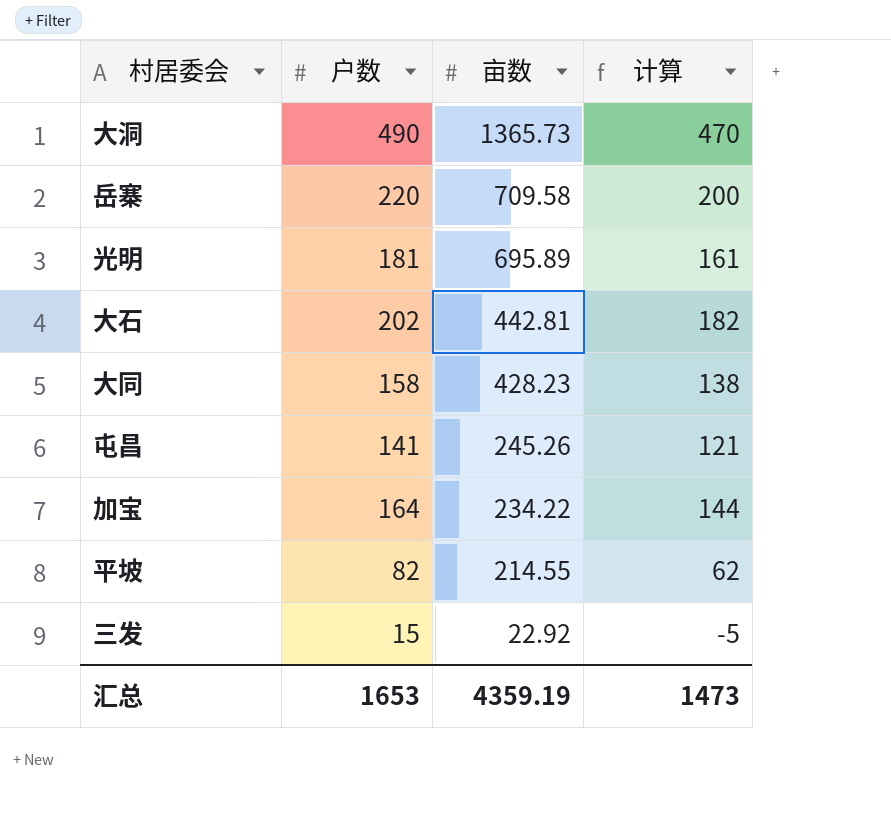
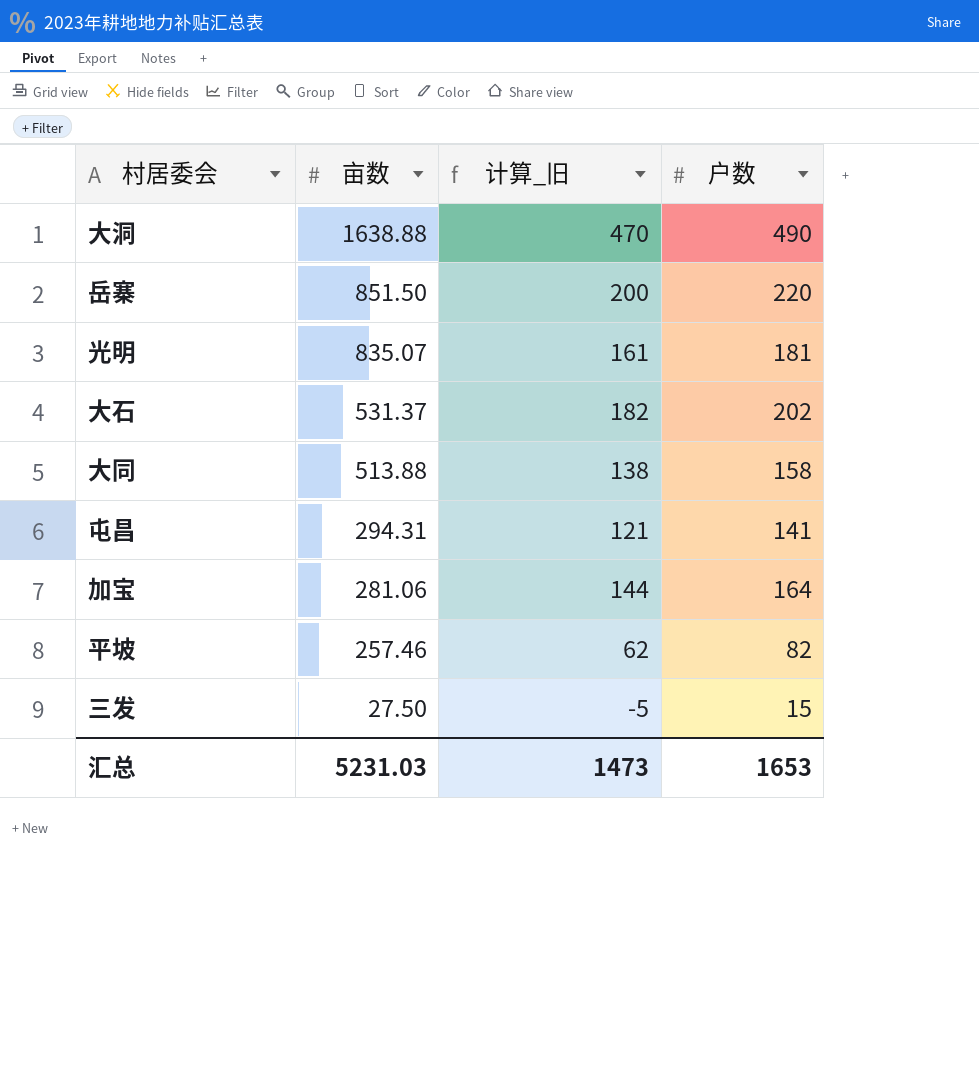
column name: 计算 -> 计算_旧
column 户数 | position: 2 -> 4
大洞 | 亩数: 1365.73 -> 1638.88
岳寨 | 亩数: 709.58 -> 851.50
光明 | 亩数: 695.89 -> 835.07
大石 | 亩数: 442.81 -> 531.37
大同 | 亩数: 428.23 -> 513.88
屯昌 | 亩数: 245.26 -> 294.31
加宝 | 亩数: 234.22 -> 281.06
平坡 | 亩数: 214.55 -> 257.46
三发 | 亩数: 22.92 -> 27.50
汇总 | 亩数: 4359.19 -> 5231.03

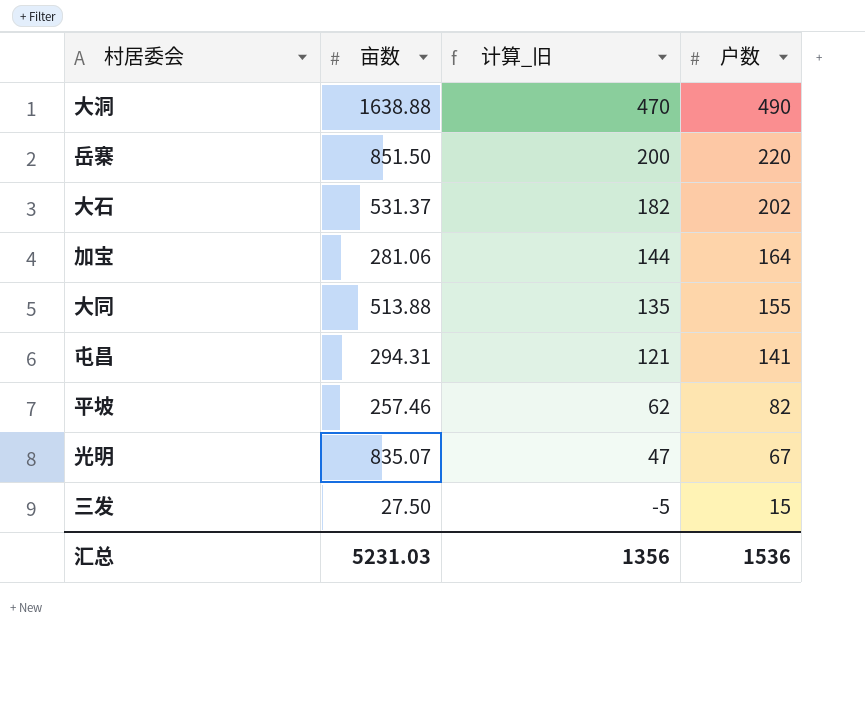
row order: 亩数 descending -> 计算_旧 descending
大同 | 计算_旧: 138 -> 135
大同 | 户数: 158 -> 155
光明 | 计算_旧: 161 -> 47
光明 | 户数: 181 -> 67
汇总 | 计算_旧: 1473 -> 1356
汇总 | 户数: 1653 -> 1536

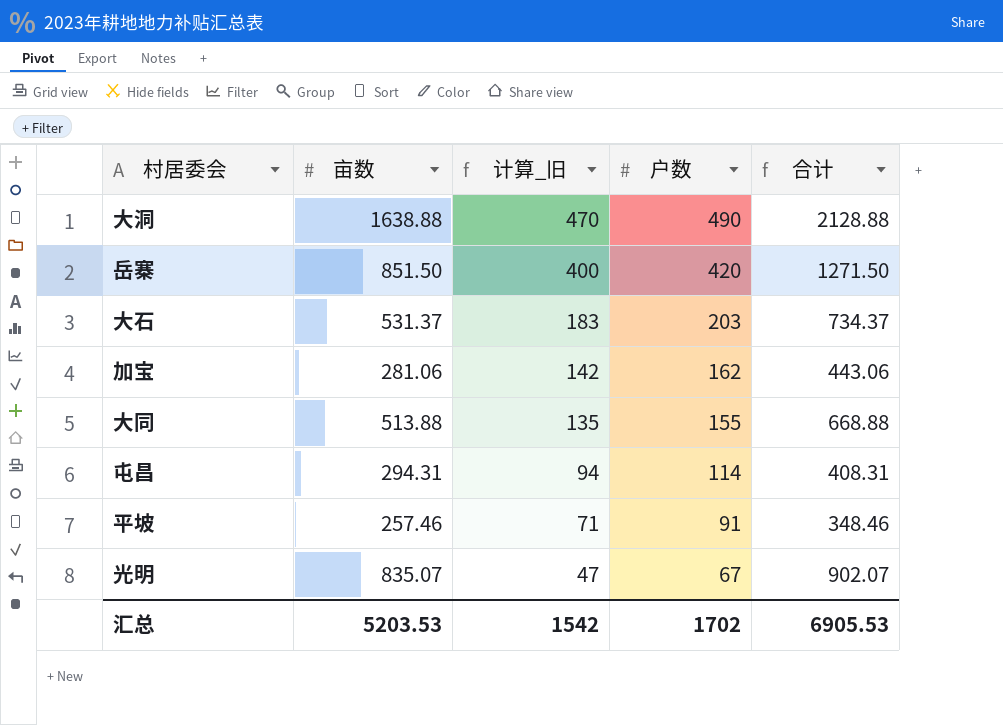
column 合计 | formula: none -> [亩数] + [户数]
row 三发: 27.50 | -5 | 15 -> none
岳寨 | 计算_旧: 200 -> 400
岳寨 | 户数: 220 -> 420
大石 | 计算_旧: 182 -> 183
大石 | 户数: 202 -> 203
加宝 | 计算_旧: 144 -> 142
加宝 | 户数: 164 -> 162
屯昌 | 计算_旧: 121 -> 94
屯昌 | 户数: 141 -> 114
平坡 | 计算_旧: 62 -> 71
平坡 | 户数: 82 -> 91
汇总 | 亩数: 5231.03 -> 5203.53
汇总 | 计算_旧: 1356 -> 1542
汇总 | 户数: 1536 -> 1702

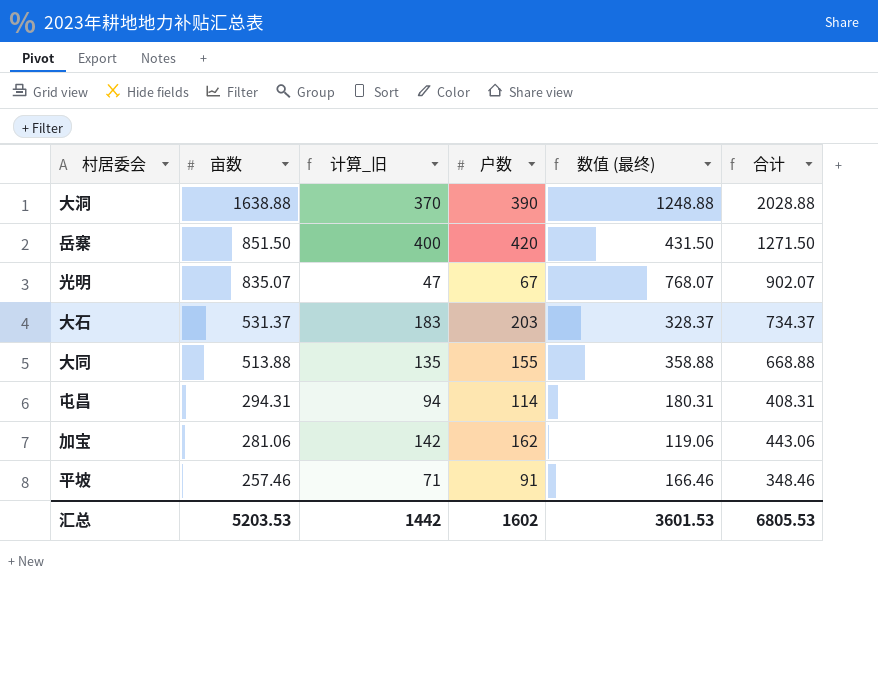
row order: 计算_旧 descending -> 亩数 descending
column 数值 (最终) | formula: none -> [亩数] - [户数]
大洞 | 计算_旧: 470 -> 370
大洞 | 户数: 490 -> 390
大洞 | 合计: 2128.88 -> 2028.88
汇总 | 计算_旧: 1542 -> 1442
汇总 | 户数: 1702 -> 1602
汇总 | 合计: 6905.53 -> 6805.53

